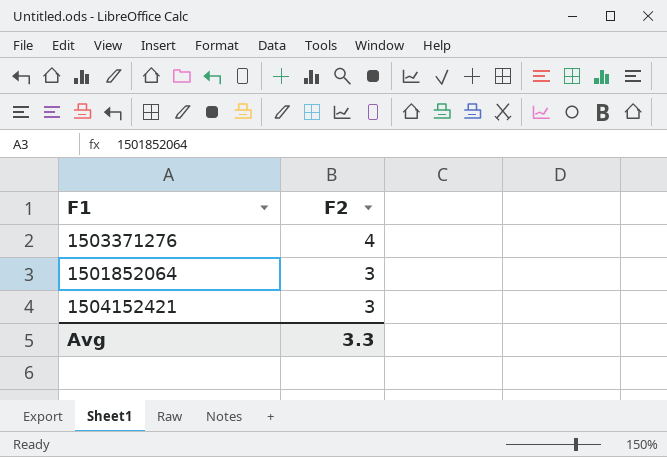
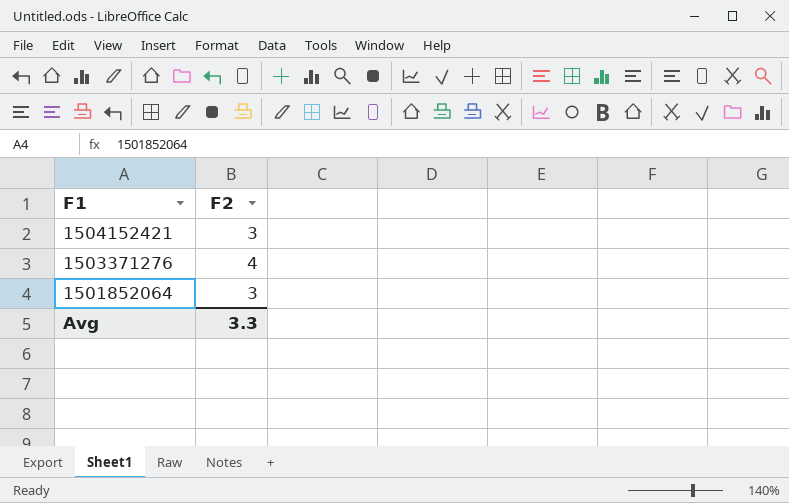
row order: F2 descending -> F1 descending

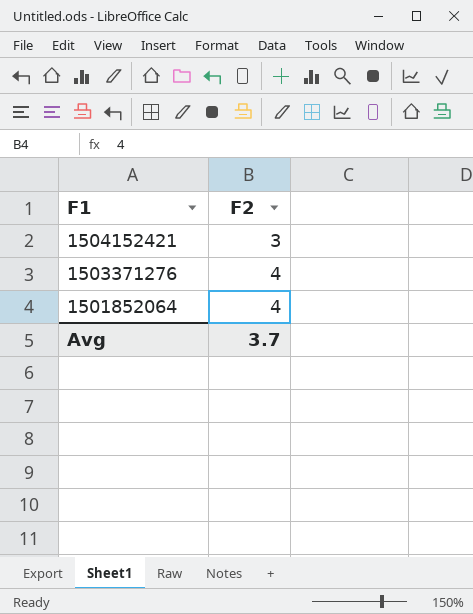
1501852064 | F2: 3 -> 4
Avg | F2: 3.3 -> 3.7

